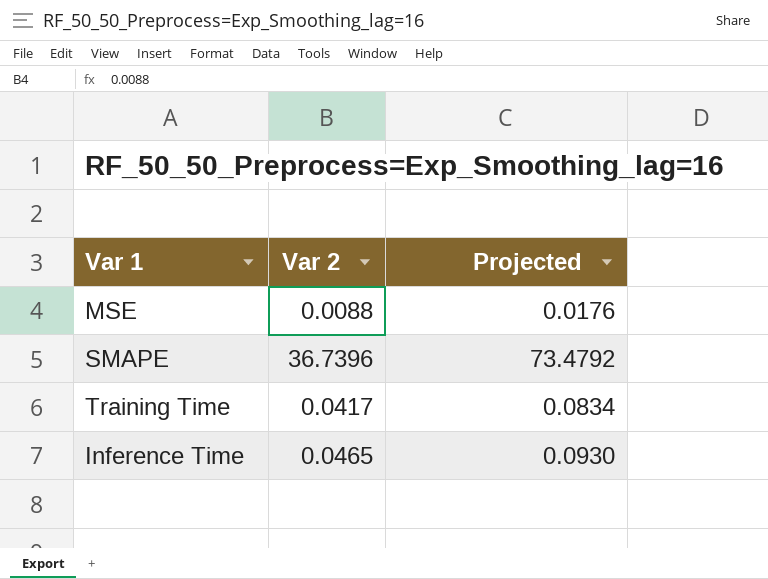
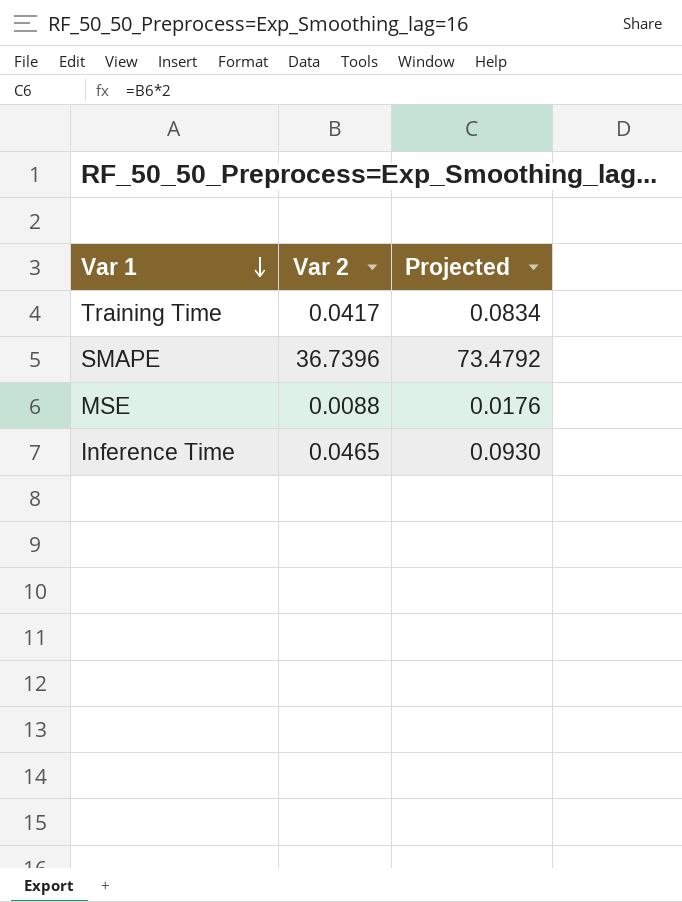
row order: none -> Var 1 descending

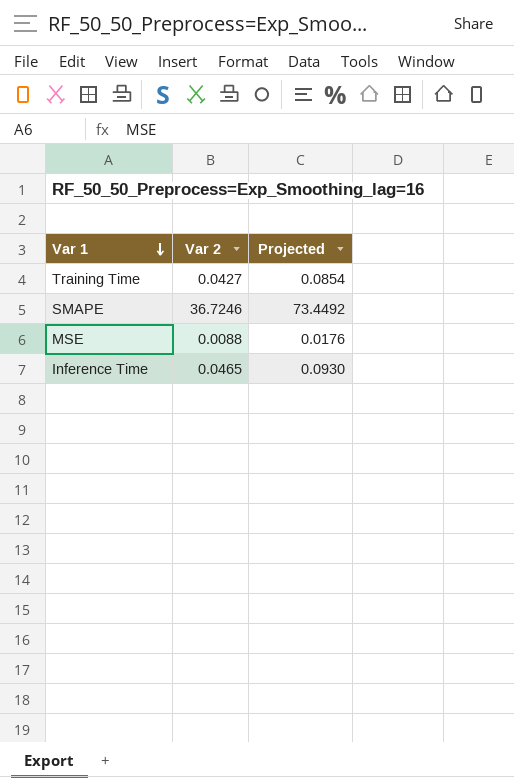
Training Time | Var 2: 0.0417 -> 0.0427
Training Time | Projected: 0.0834 -> 0.0854
SMAPE | Var 2: 36.7396 -> 36.7246
SMAPE | Projected: 73.4792 -> 73.4492

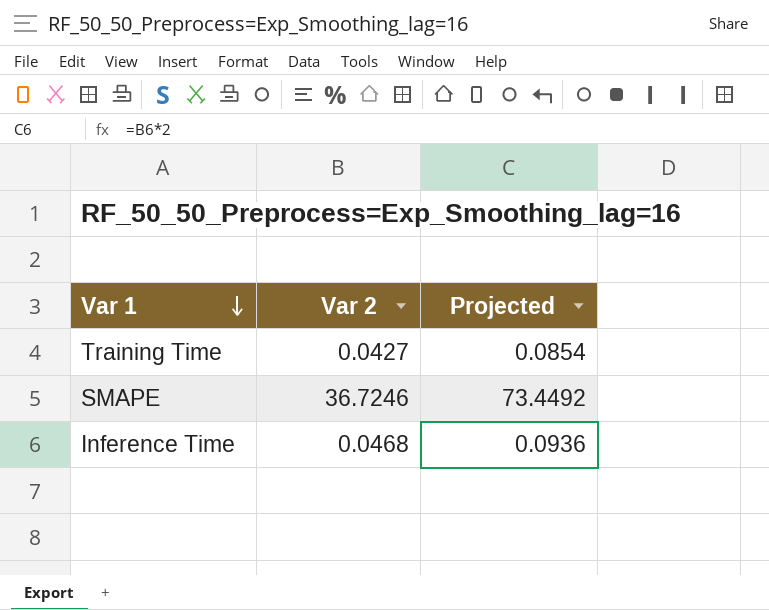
row MSE: 0.0088 | 0.0176 -> none
Inference Time | Var 2: 0.0465 -> 0.0468
Inference Time | Projected: 0.0930 -> 0.0936

